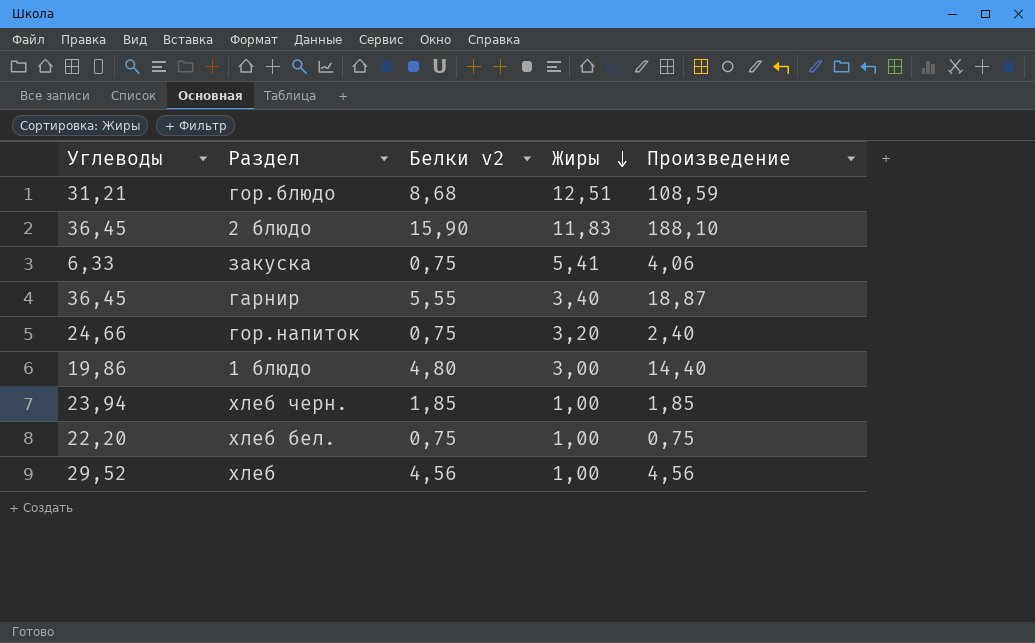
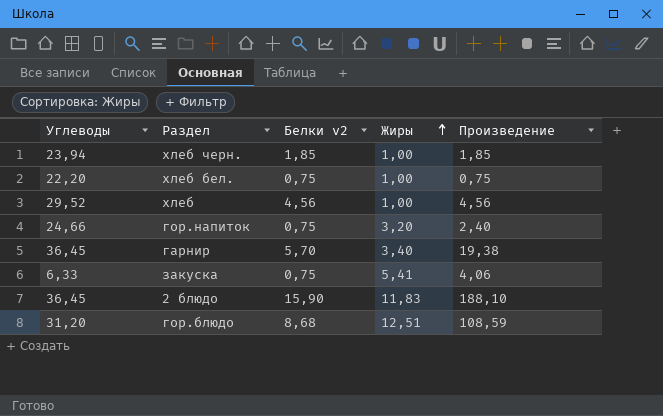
row order: Жиры descending -> Жиры ascending
row 1 блюдо: 19,86 | 4,80 | 3,00 | 14,40 -> none
гарнир | Белки v2: 5,55 -> 5,70
гарнир | Произведение: 18,87 -> 19,38
гор.блюдо | Углеводы: 31,21 -> 31,20

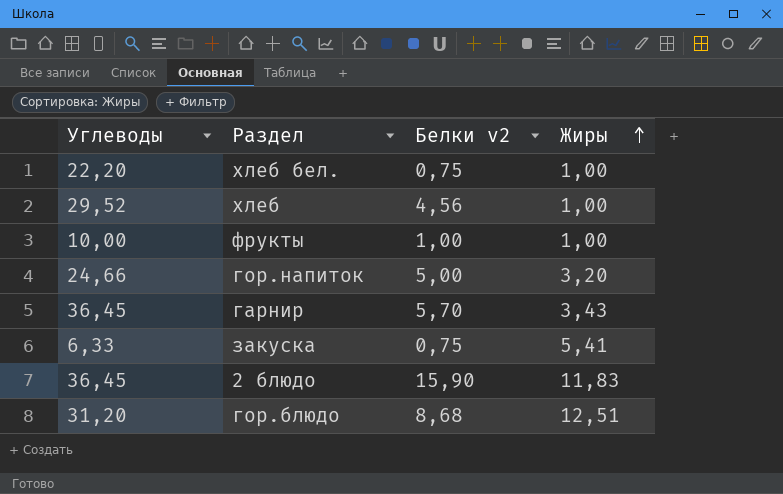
column Произведение | formula: [Белки v2] * [Жиры] -> none
row хлеб черн.: 23,94 | 1,85 | 1,00 | 1,85 -> none
row фрукты: none -> 10,00 | 1,00 | 1,00
гор.напиток | Белки v2: 0,75 -> 5,00
гарнир | Жиры: 3,40 -> 3,43

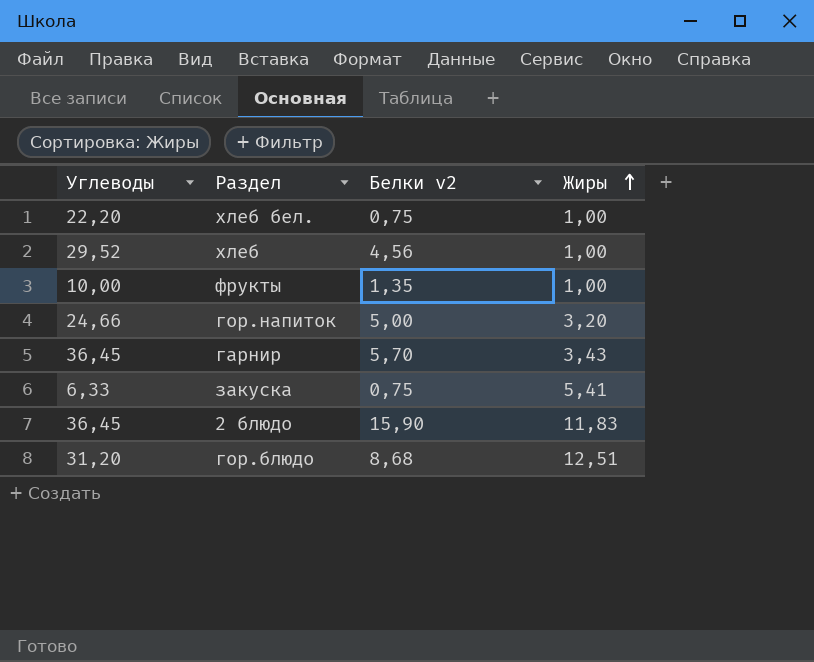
фрукты | Белки v2: 1,00 -> 1,35

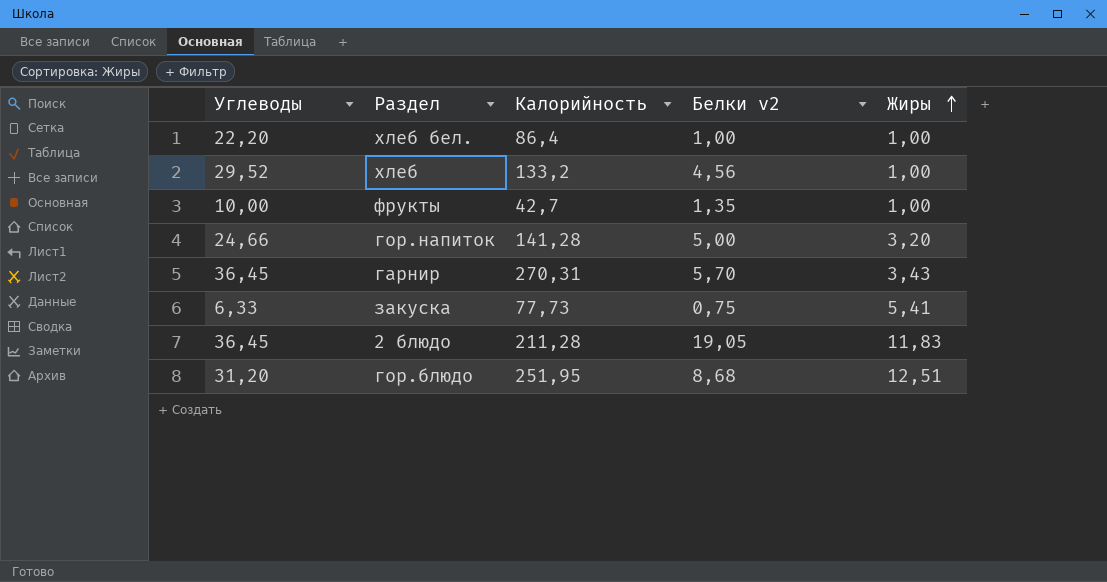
column Калорийность | position: none -> 3
хлеб бел. | Белки v2: 0,75 -> 1,00
2 блюдо | Белки v2: 15,90 -> 19,05

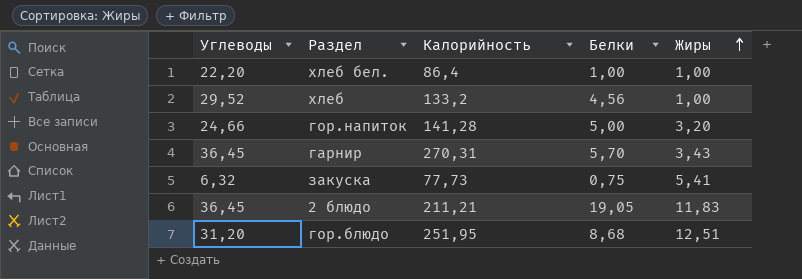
column name: Белки v2 -> Белки
row фрукты: 10,00 | 42,7 | 1,35 | 1,00 -> none
закуска | Углеводы: 6,33 -> 6,32
2 блюдо | Калорийность: 211,28 -> 211,21

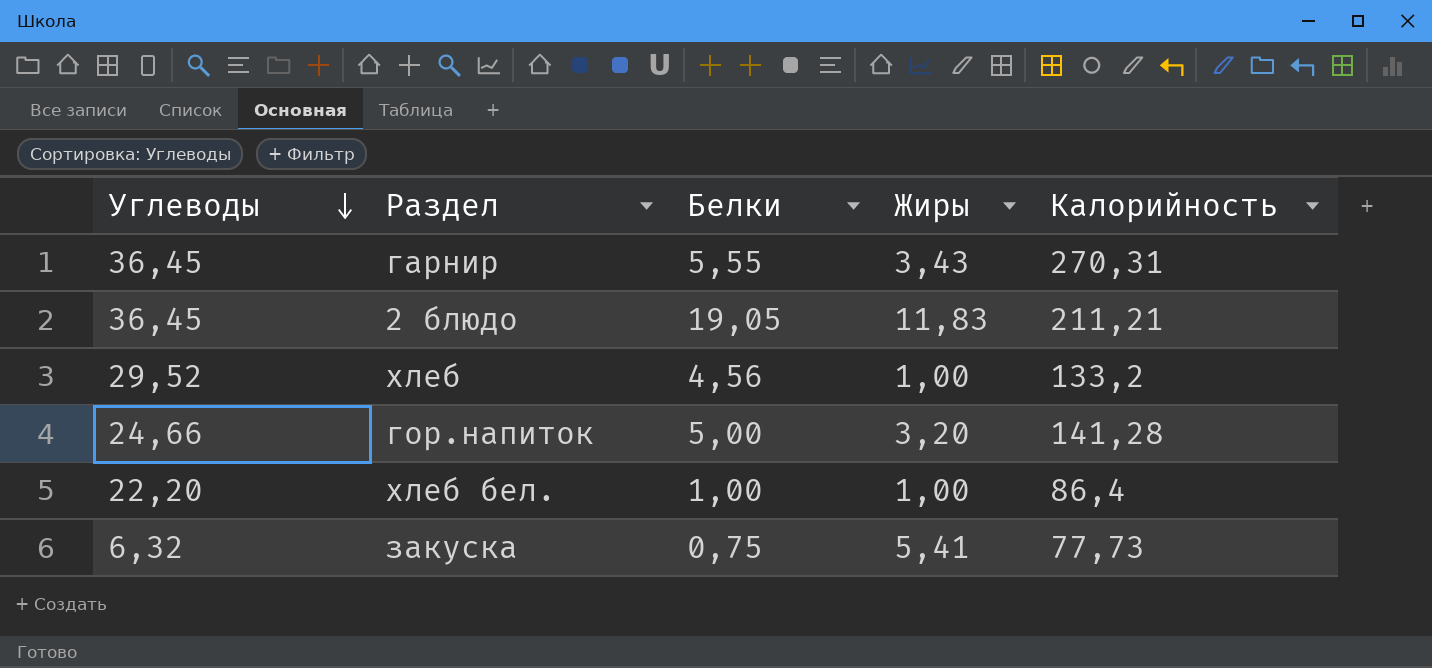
row order: Жиры ascending -> Углеводы descending
column Калорийность | position: 3 -> 5
row гор.блюдо: 31,20 | 251,95 | 8,68 | 12,51 -> none
гарнир | Белки: 5,70 -> 5,55

